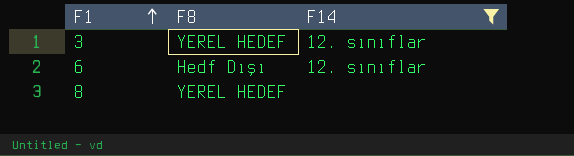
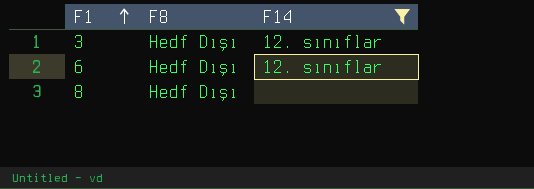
3 | F8: YEREL HEDEF -> Hedf Dışı
8 | F8: YEREL HEDEF -> Hedf Dışı

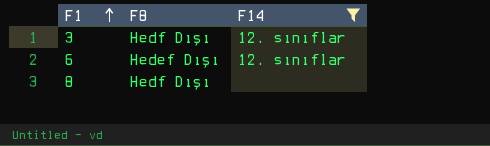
6 | F8: Hedf Dışı -> Hedef Dışı

